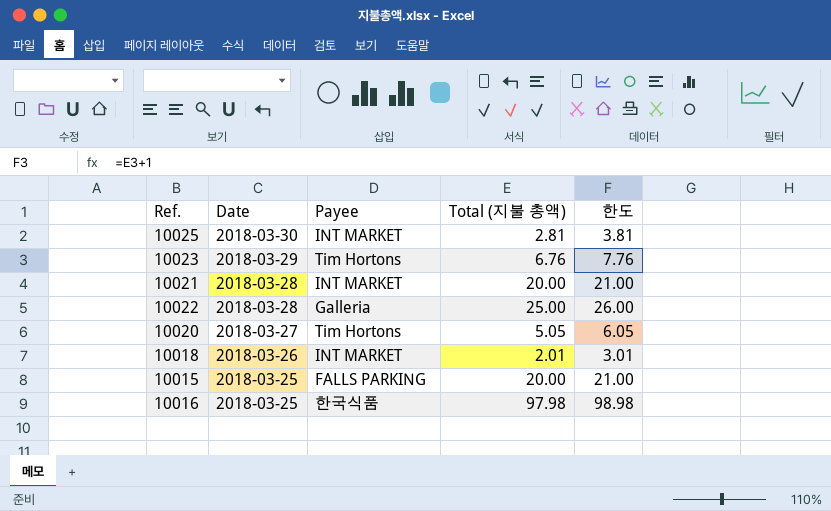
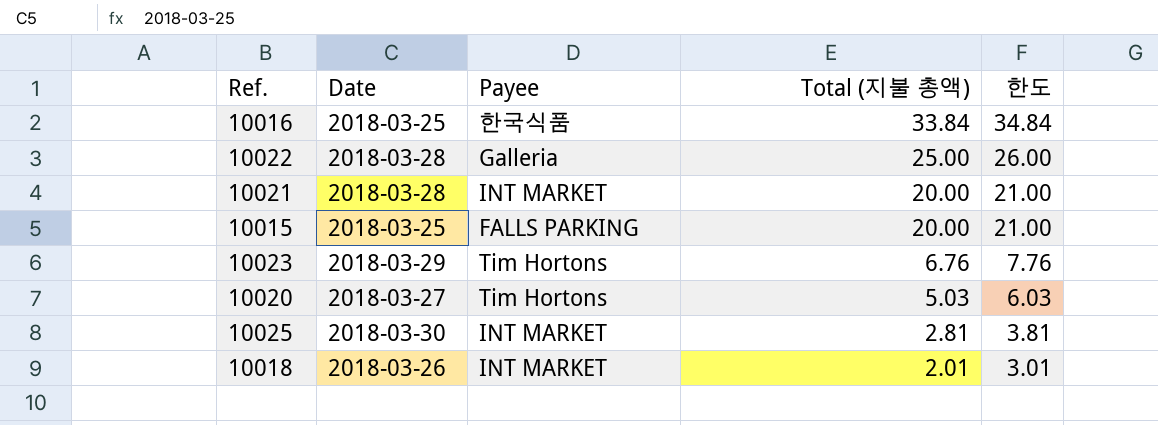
row order: Date descending -> Total (지불 총액) descending
10016 | Total (지불 총액): 97.98 -> 33.84
10016 | 한도: 98.98 -> 34.84
10020 | Total (지불 총액): 5.05 -> 5.03
10020 | 한도: 6.05 -> 6.03

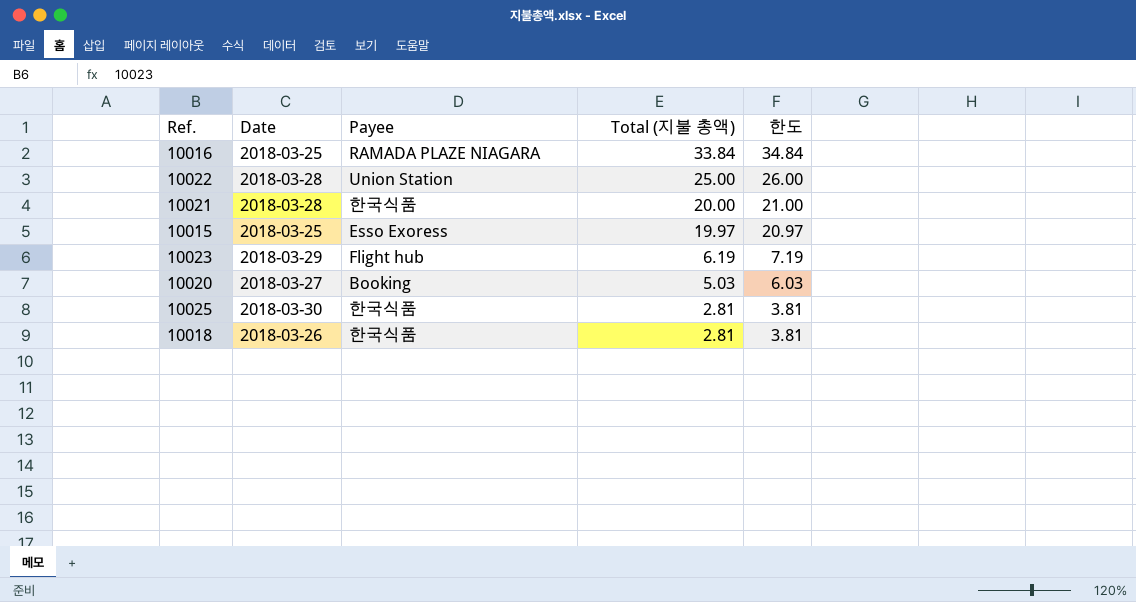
10016 | Payee: 한국식품 -> RAMADA PLAZE NIAGARA
10022 | Payee: Galleria -> Union Station
10021 | Payee: INT MARKET -> 한국식품
10015 | Payee: FALLS PARKING -> Esso Exoress
10015 | Total (지불 총액): 20.00 -> 19.97
10015 | 한도: 21.00 -> 20.97
10023 | Payee: Tim Hortons -> Flight hub
10023 | Total (지불 총액): 6.76 -> 6.19
10023 | 한도: 7.76 -> 7.19
10020 | Payee: Tim Hortons -> Booking
10025 | Payee: INT MARKET -> 한국식품
10018 | Payee: INT MARKET -> 한국식품
10018 | Total (지불 총액): 2.01 -> 2.81
10018 | 한도: 3.01 -> 3.81

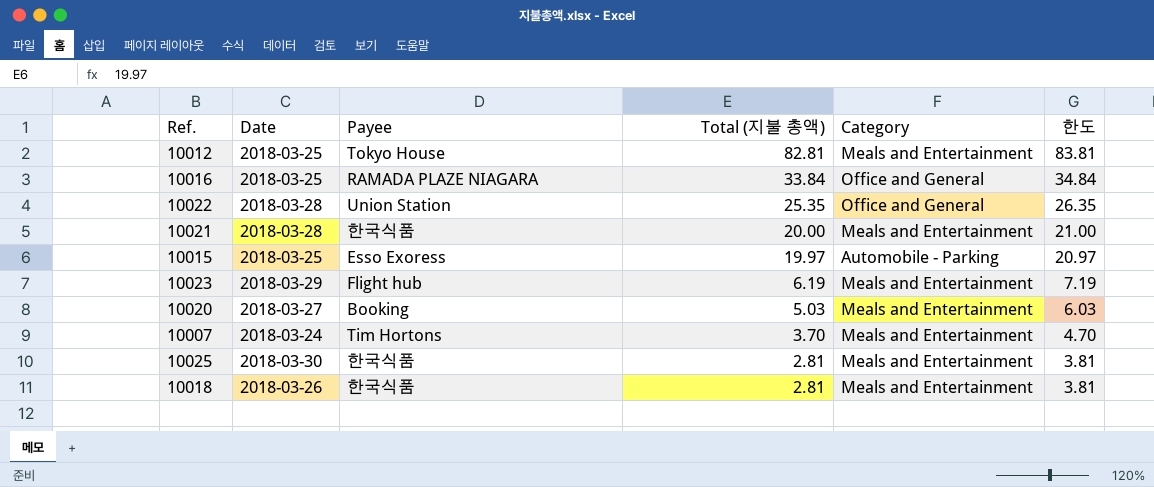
column Category | position: none -> 5
row 10012: none -> 2018-03-25 | Tokyo House | 82.81 | Meals and Entertainment | 83.81
10022 | Total (지불 총액): 25.00 -> 25.35
10022 | 한도: 26.00 -> 26.35
row 10007: none -> 2018-03-24 | Tim Hortons | 3.70 | Meals and Entertainment | 4.70

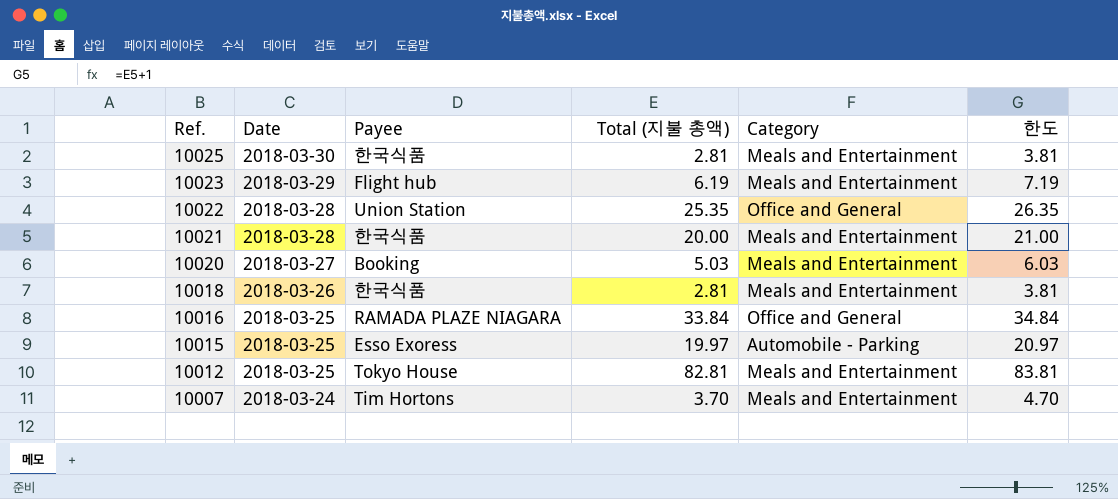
row order: Total (지불 총액) descending -> Ref. descending

